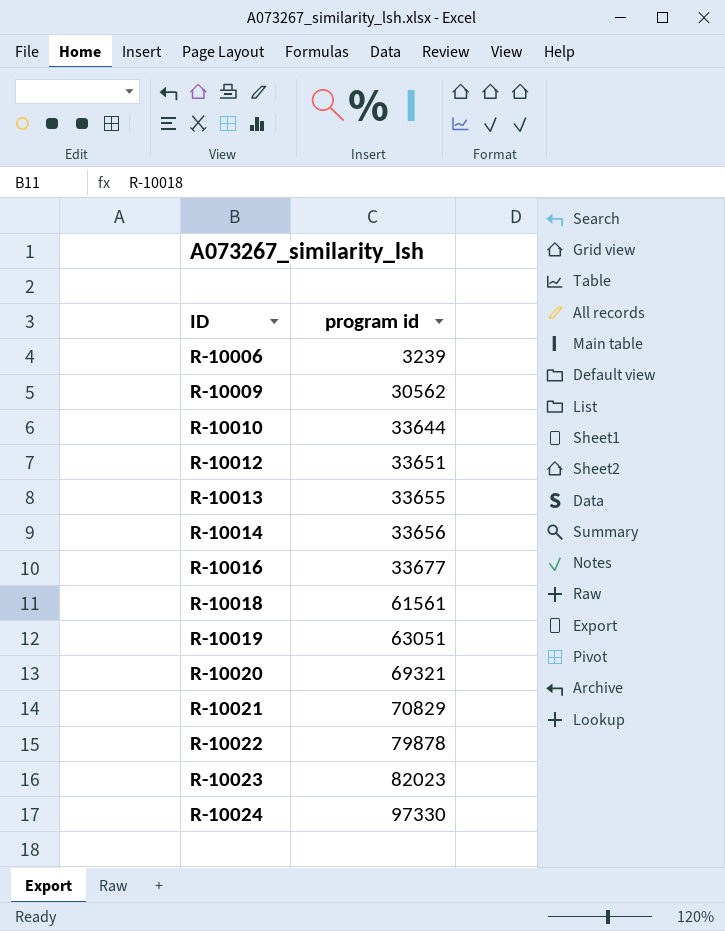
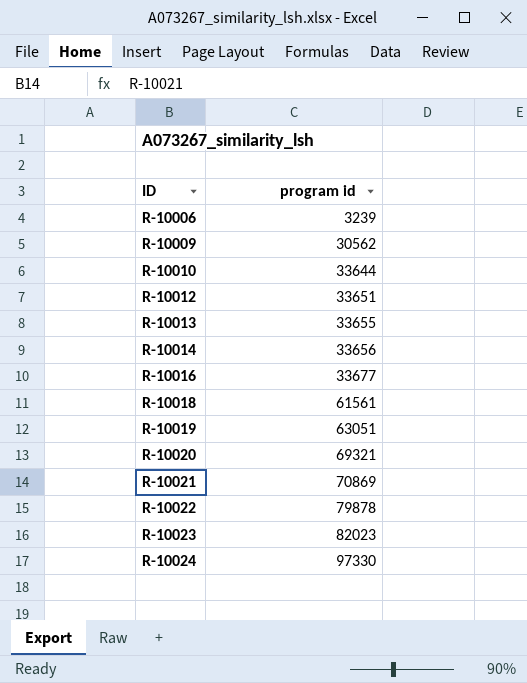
R-10021 | program id: 70829 -> 70869

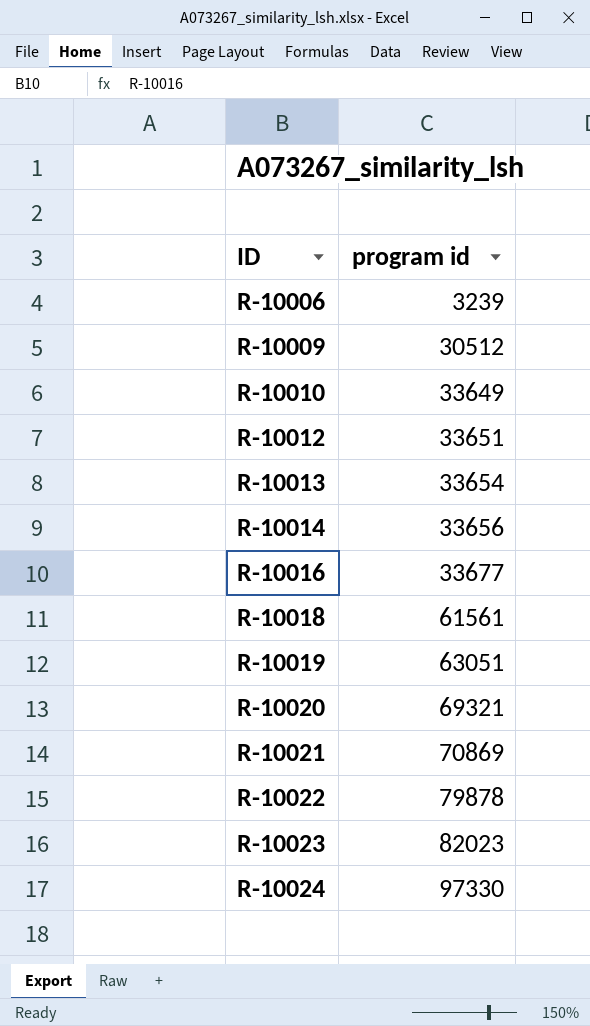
R-10009 | program id: 30562 -> 30512
R-10010 | program id: 33644 -> 33649
R-10013 | program id: 33655 -> 33654

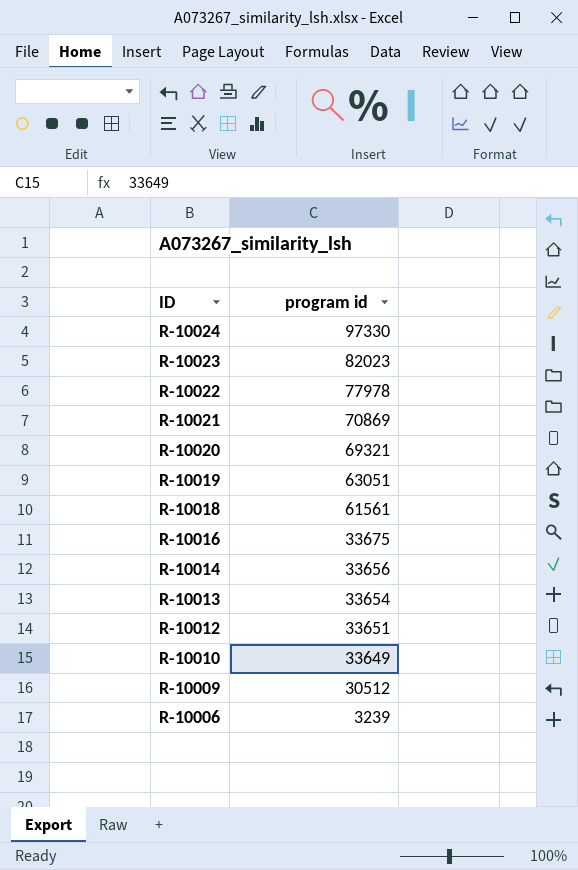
row order: ID ascending -> ID descending
R-10022 | program id: 79878 -> 77978
R-10016 | program id: 33677 -> 33675

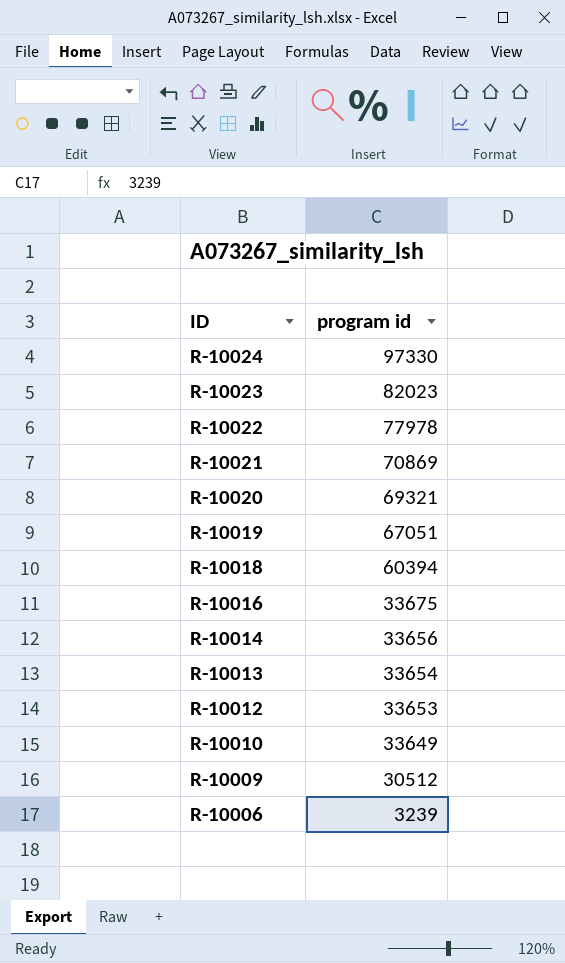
R-10019 | program id: 63051 -> 67051
R-10018 | program id: 61561 -> 60394
R-10012 | program id: 33651 -> 33653

